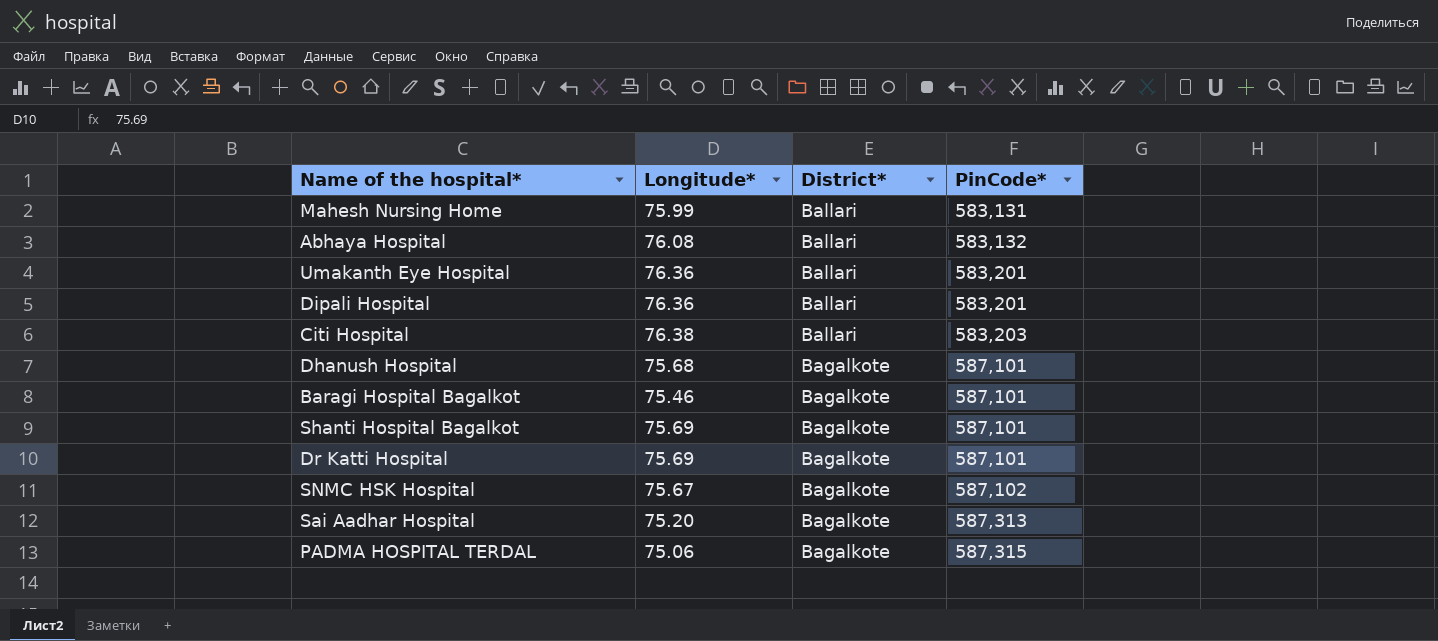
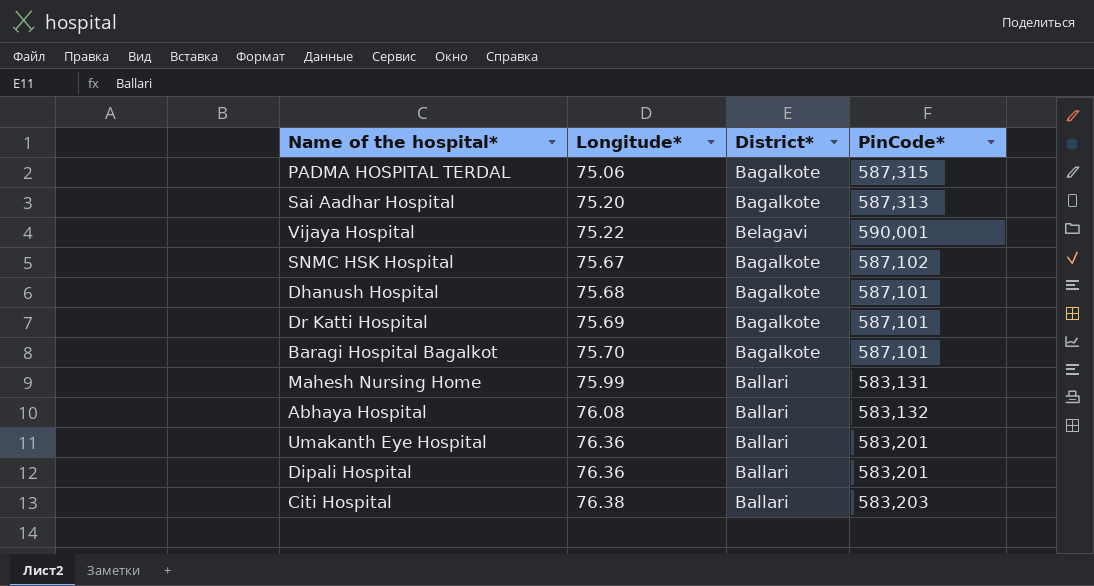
row order: District* descending -> Longitude* ascending
row Shanti Hospital Bagalkot: 75.69 | Bagalkote | 587,101 -> none
row Vijaya Hospital: none -> 75.22 | Belagavi | 590,001
Baragi Hospital Bagalkot | Longitude*: 75.46 -> 75.70

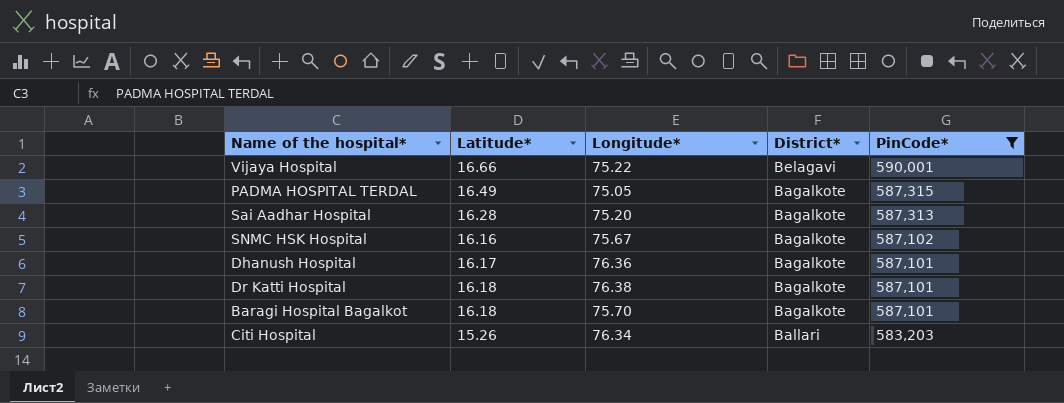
filter: none -> PinCode* >= 583,203
row order: Longitude* ascending -> PinCode* descending
column Latitude* | position: none -> 2
PADMA HOSPITAL TERDAL | Longitude*: 75.06 -> 75.05
Dhanush Hospital | Longitude*: 75.68 -> 76.36
Dr Katti Hospital | Longitude*: 75.69 -> 76.38
Citi Hospital | Longitude*: 76.38 -> 76.34

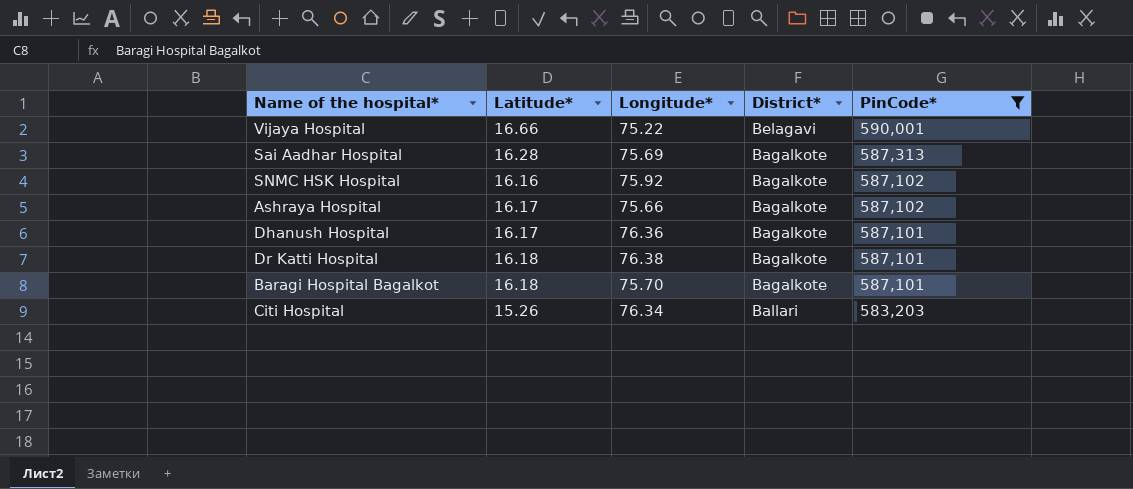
row PADMA HOSPITAL TERDAL: 16.49 | 75.05 | Bagalkote | 587,315 -> none
Sai Aadhar Hospital | Longitude*: 75.20 -> 75.69
SNMC HSK Hospital | Longitude*: 75.67 -> 75.92
row Ashraya Hospital: none -> 16.17 | 75.66 | Bagalkote | 587,102

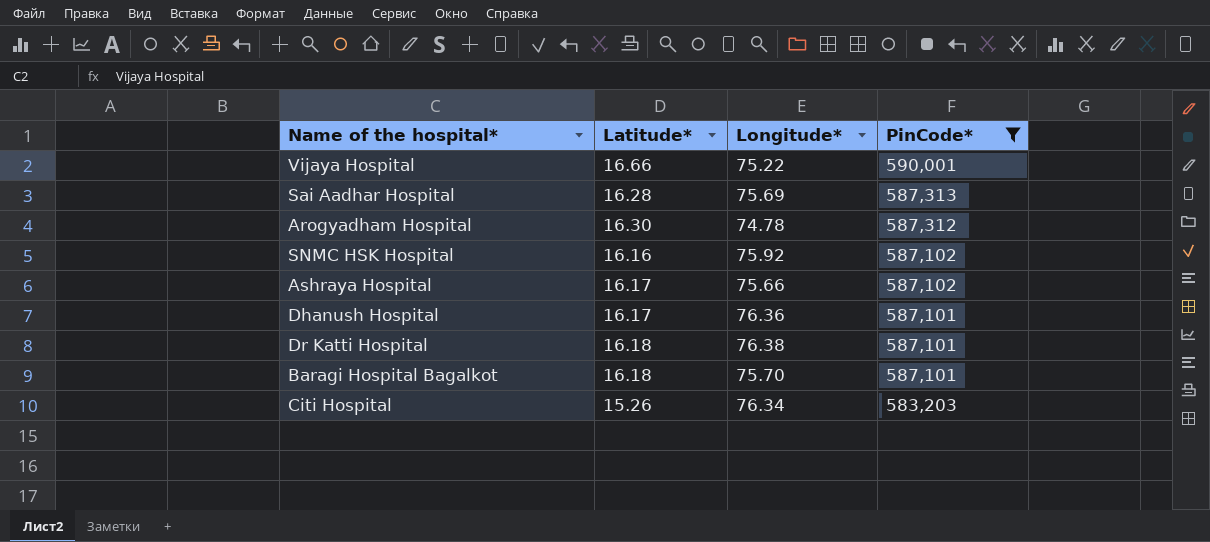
column District* | position: 4 -> none
row Arogyadham Hospital: none -> 16.30 | 74.78 | 587,312

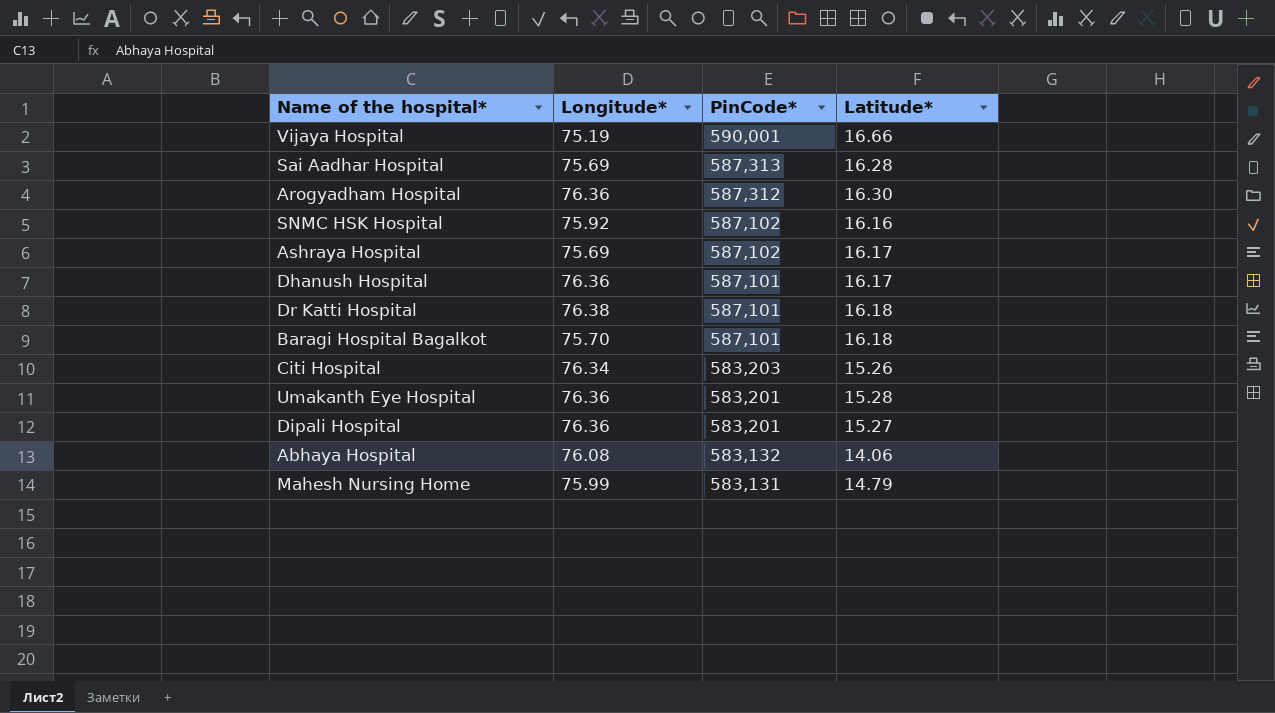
filter: PinCode* >= 583,203 -> none
column Latitude* | position: 2 -> 4
Vijaya Hospital | Longitude*: 75.22 -> 75.19
Arogyadham Hospital | Longitude*: 74.78 -> 76.36
Ashraya Hospital | Longitude*: 75.66 -> 75.69

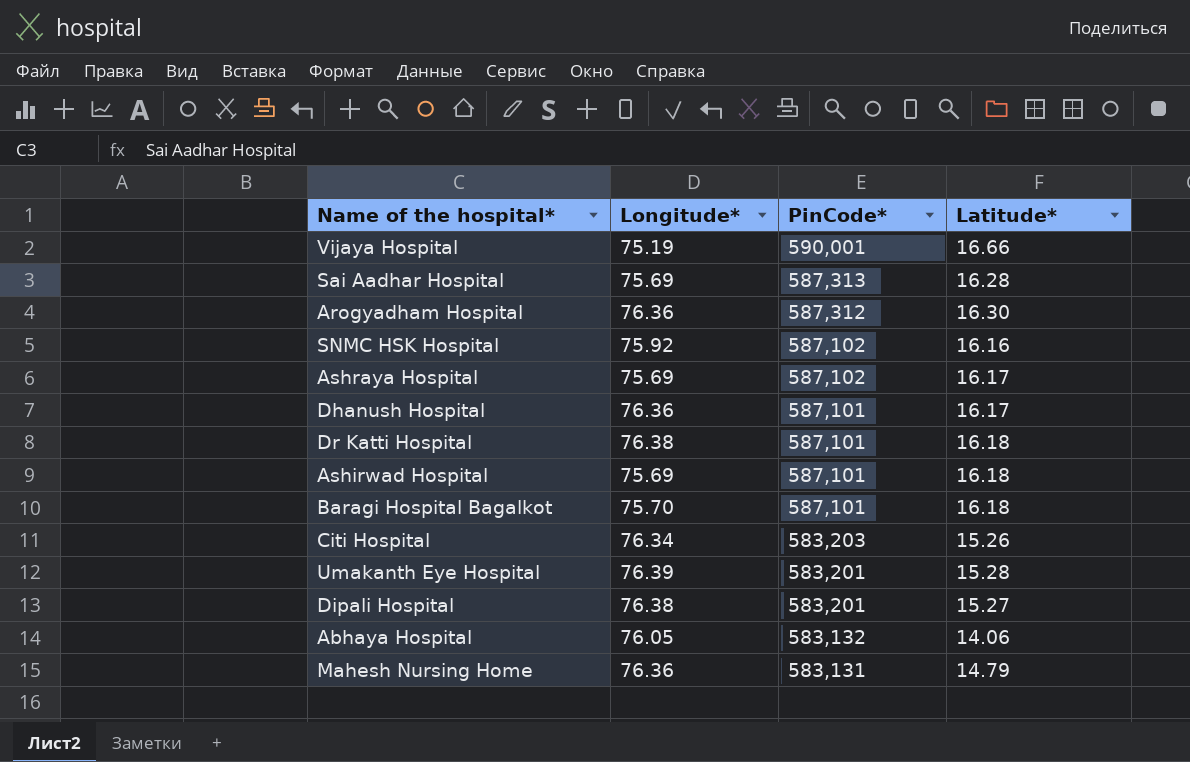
row Ashirwad Hospital: none -> 75.69 | 587,101 | 16.18
Umakanth Eye Hospital | Longitude*: 76.36 -> 76.39
Dipali Hospital | Longitude*: 76.36 -> 76.38
Abhaya Hospital | Longitude*: 76.08 -> 76.05
Mahesh Nursing Home | Longitude*: 75.99 -> 76.36

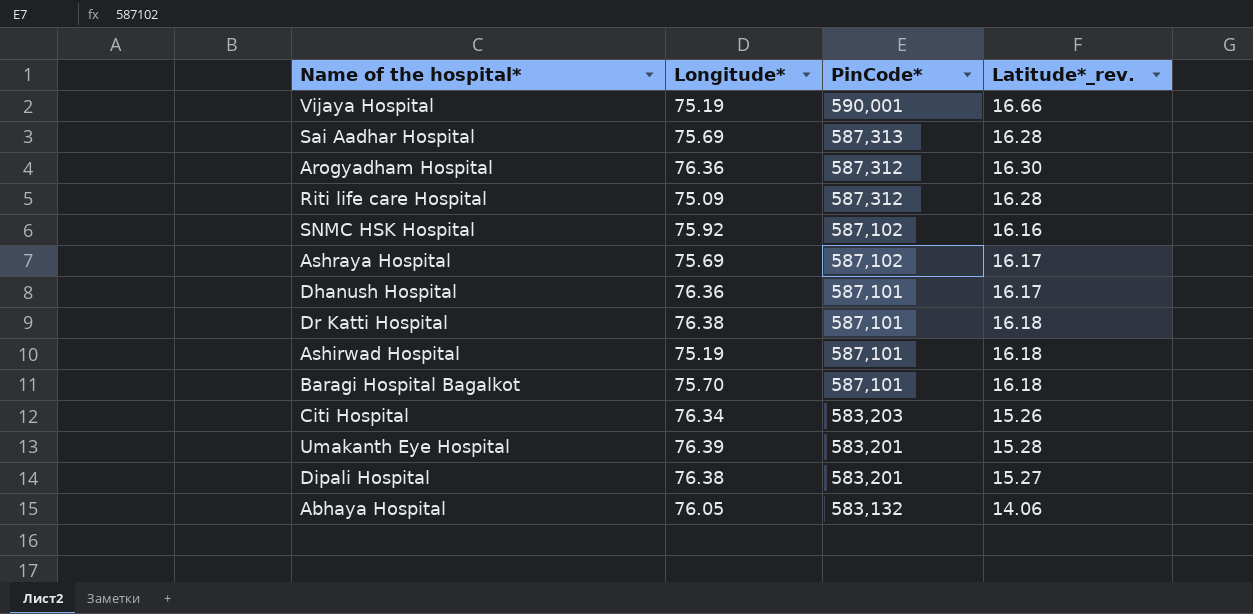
column name: Latitude* -> Latitude*_rev.
row Mahesh Nursing Home: 76.36 | 583,131 | 14.79 -> none
row Riti life care Hospital: none -> 75.09 | 587,312 | 16.28
Ashirwad Hospital | Longitude*: 75.69 -> 75.19

